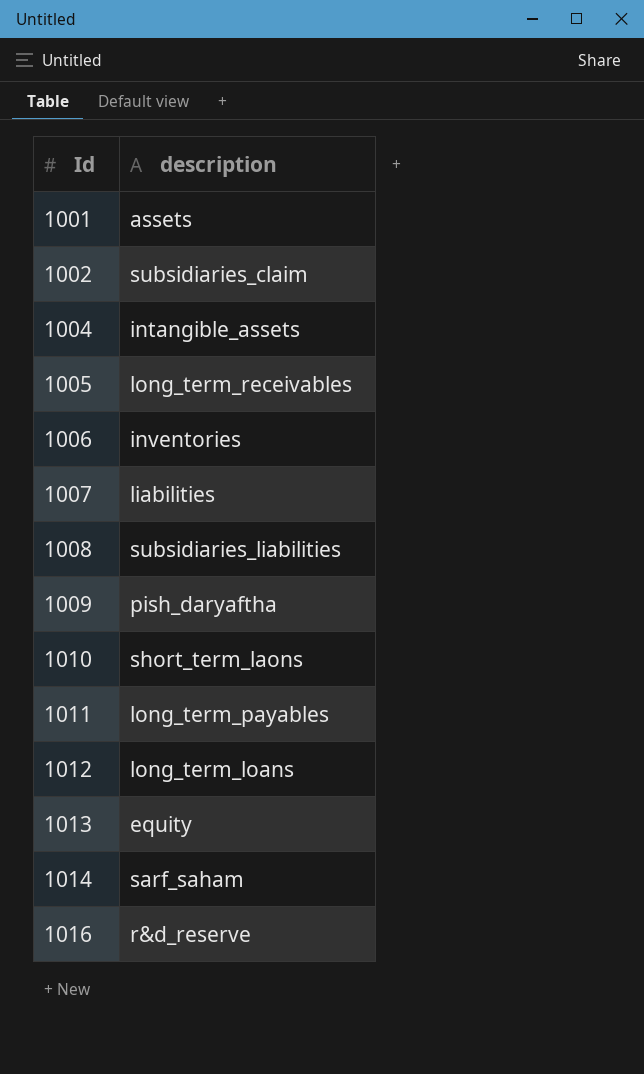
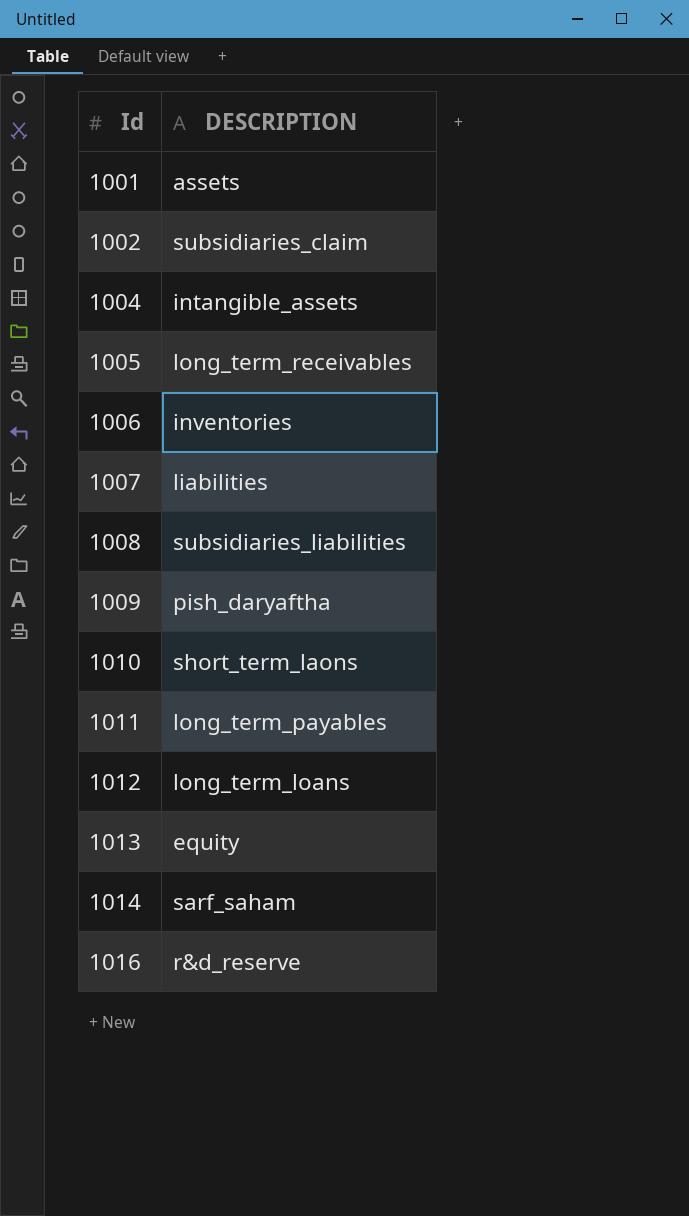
column name: description -> DESCRIPTION

